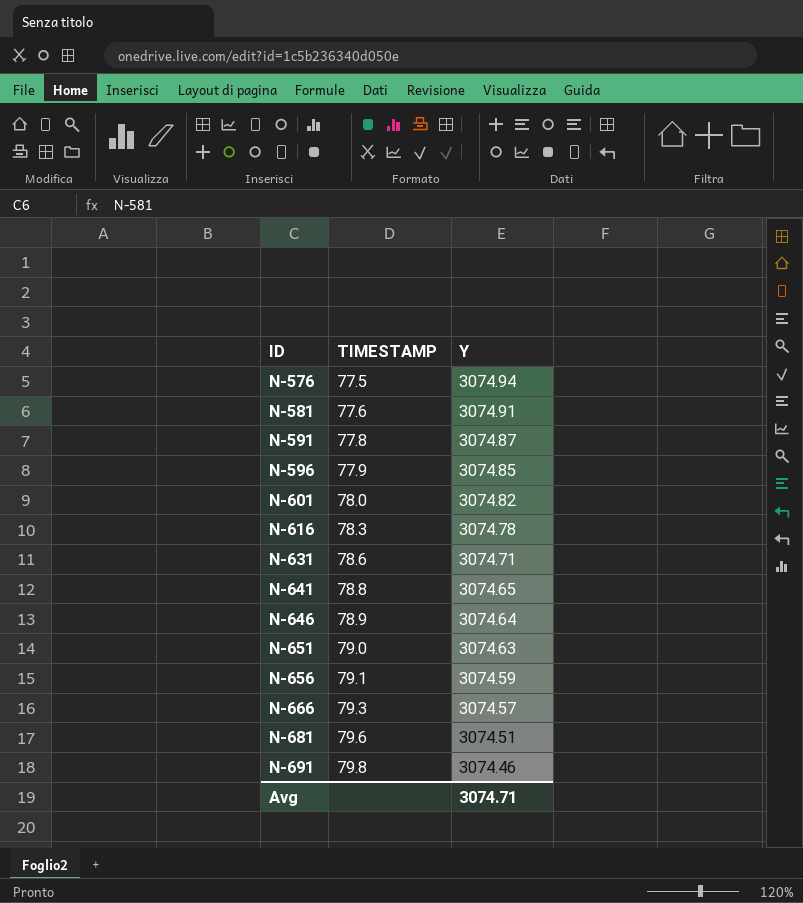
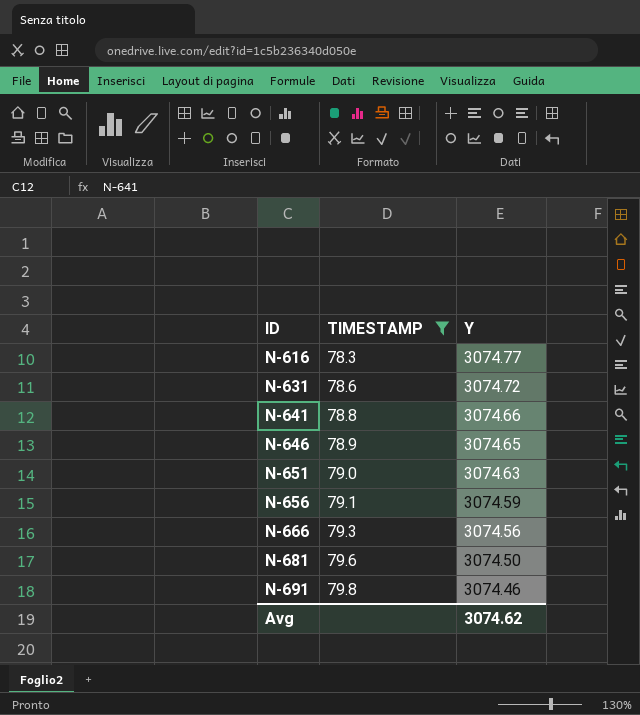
filter: none -> TIMESTAMP >= 78.3
N-616 | Y: 3074.78 -> 3074.77
N-631 | Y: 3074.71 -> 3074.72
N-641 | Y: 3074.65 -> 3074.66
N-646 | Y: 3074.64 -> 3074.65
N-666 | Y: 3074.57 -> 3074.56
N-681 | Y: 3074.51 -> 3074.50
Avg | Y: 3074.71 -> 3074.62

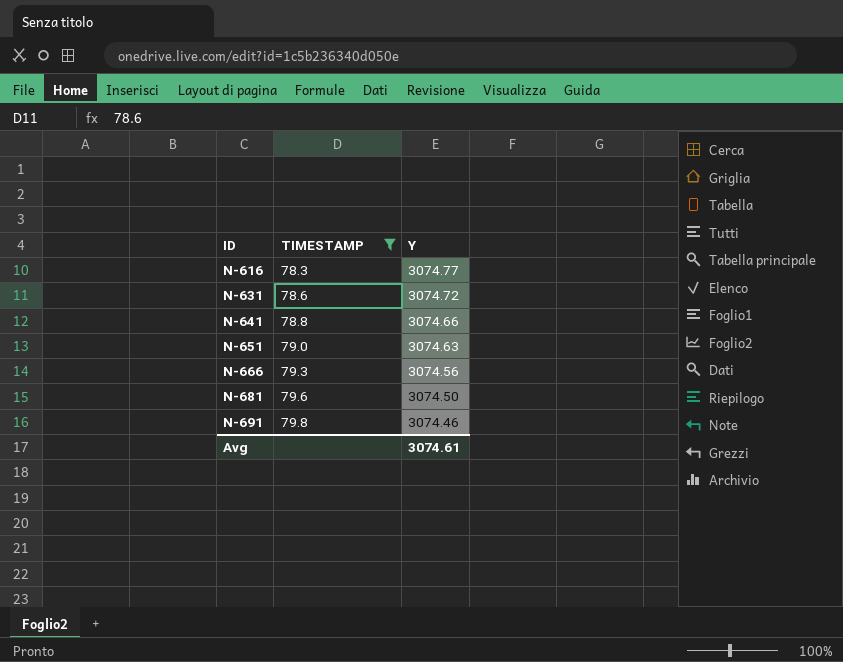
row N-646: 78.9 | 3074.65 -> none
row N-656: 79.1 | 3074.59 -> none
Avg | Y: 3074.62 -> 3074.61

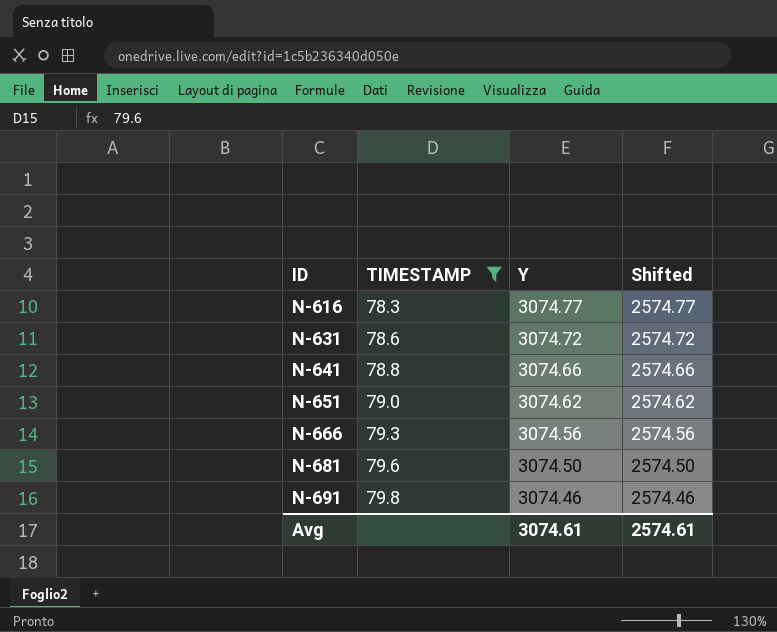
column Shifted | formula: none -> [Y] - 500
N-651 | Y: 3074.63 -> 3074.62

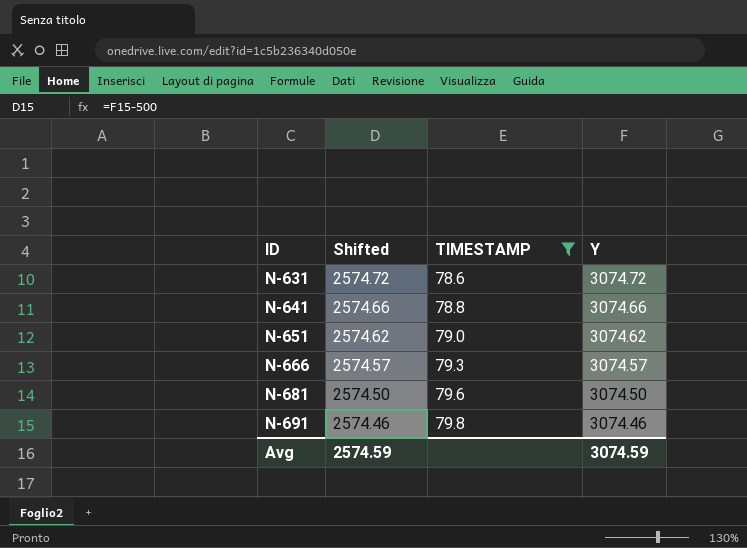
column Shifted | position: 4 -> 2
row N-616: 78.3 | 3074.77 | 2574.77 -> none
N-666 | Shifted: 2574.56 -> 2574.57
N-666 | Y: 3074.56 -> 3074.57
Avg | Shifted: 2574.61 -> 2574.59
Avg | Y: 3074.61 -> 3074.59

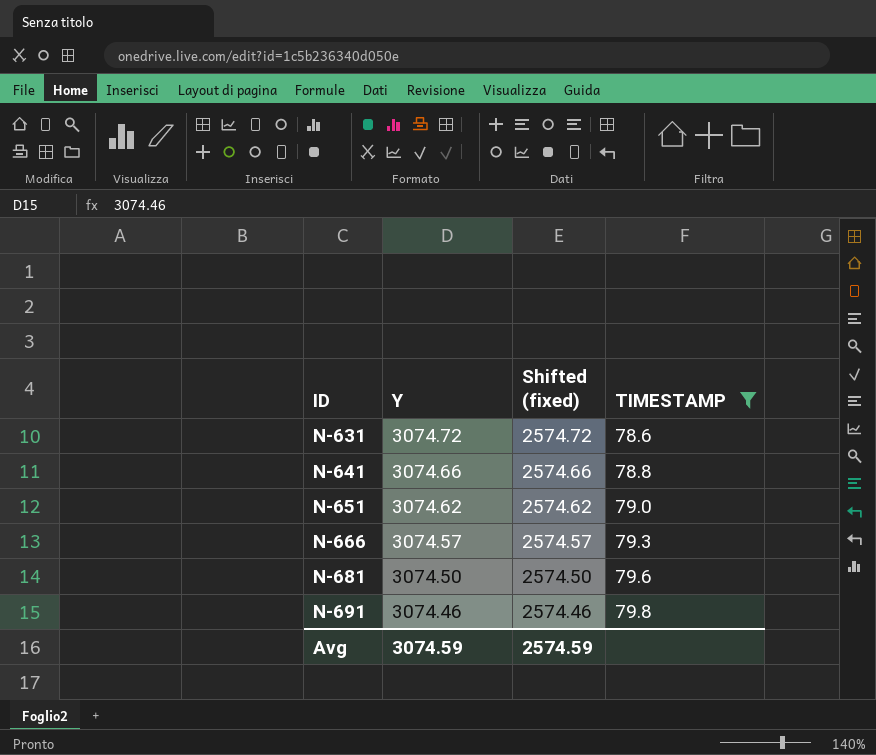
column Y | position: 4 -> 2
column name: Shifted -> Shifted (fixed)

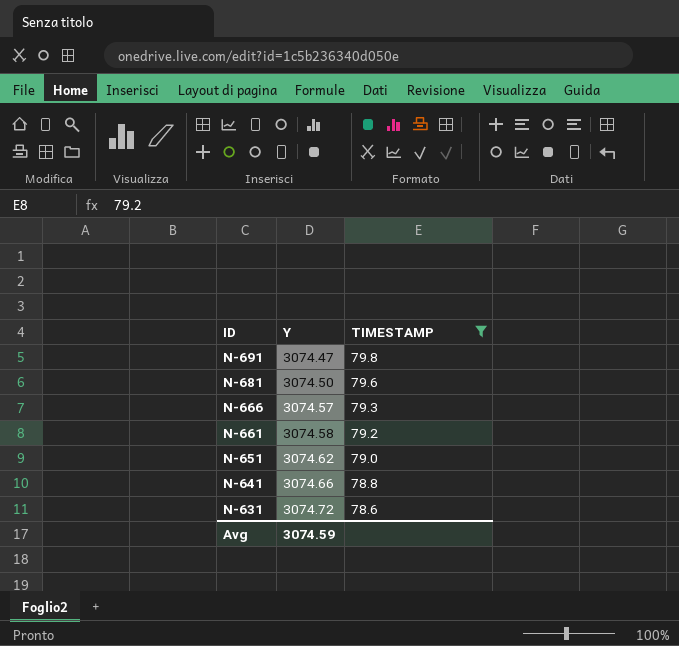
row order: ID ascending -> ID descending
column Shifted (fixed) | formula: [Y] - 500 -> none
N-691 | Y: 3074.46 -> 3074.47
row N-661: none -> 3074.58 | 79.2

